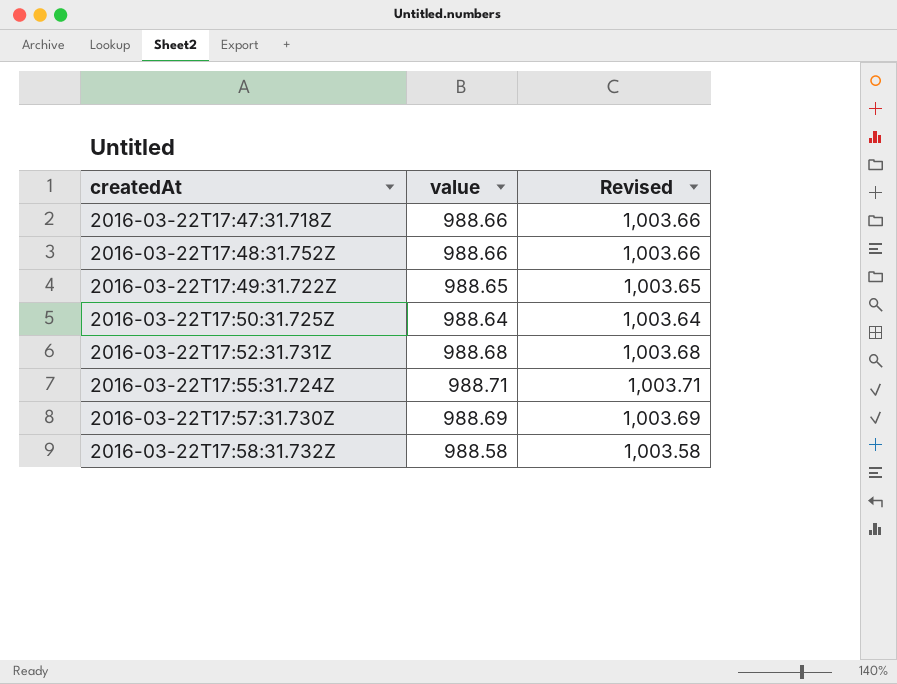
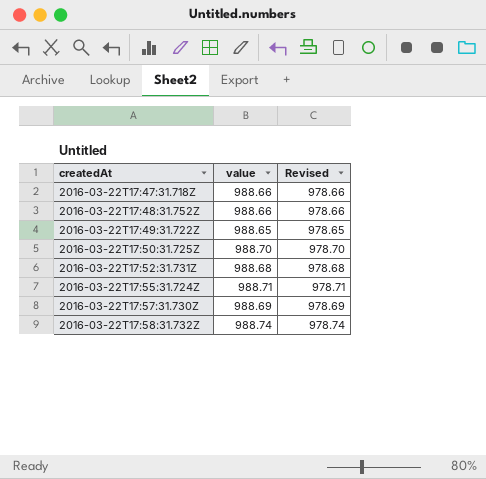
column Revised | formula: [value] + 15 -> [value] - 10
2016-03-22T17:50:31.725Z | value: 988.64 -> 988.70
2016-03-22T17:58:31.732Z | value: 988.58 -> 988.74

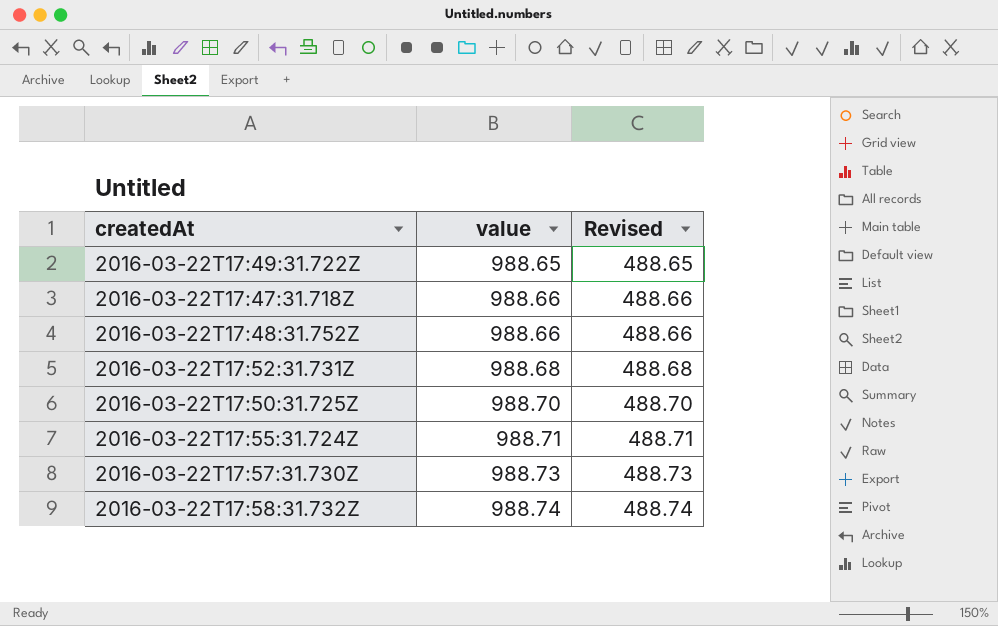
row order: createdAt ascending -> value ascending
column Revised | formula: [value] - 10 -> [value] - 500
2016-03-22T17:57:31.730Z | value: 988.69 -> 988.73

